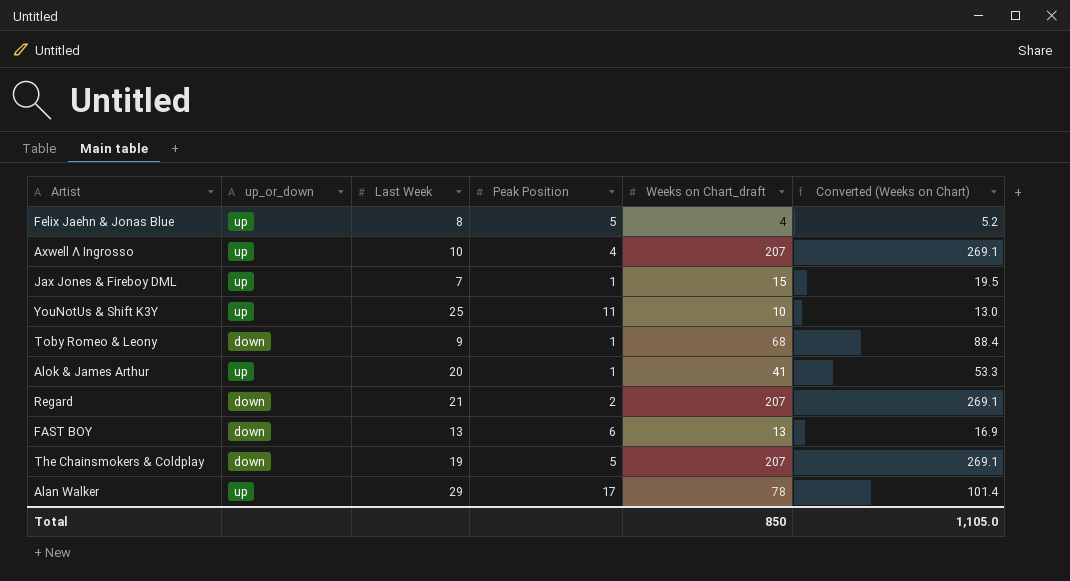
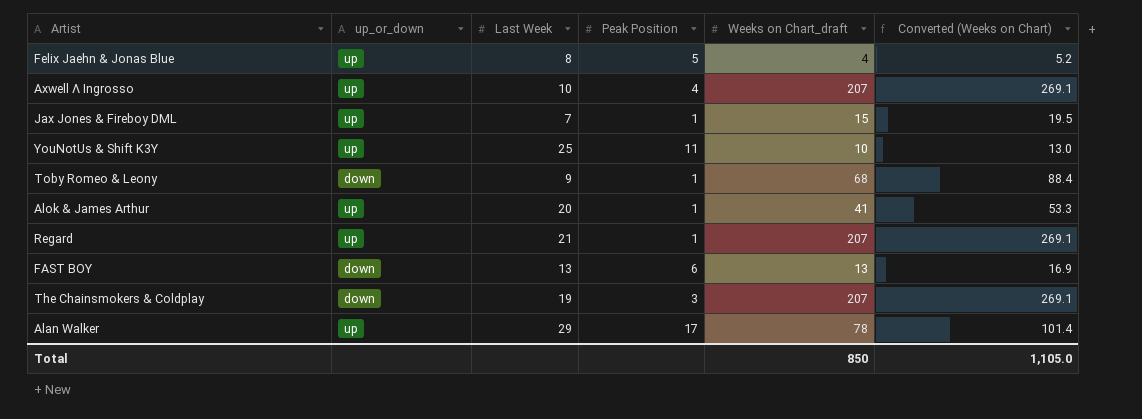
Regard | up_or_down: down -> up
Regard | Peak Position: 2 -> 1
The Chainsmokers & Coldplay | Peak Position: 5 -> 3

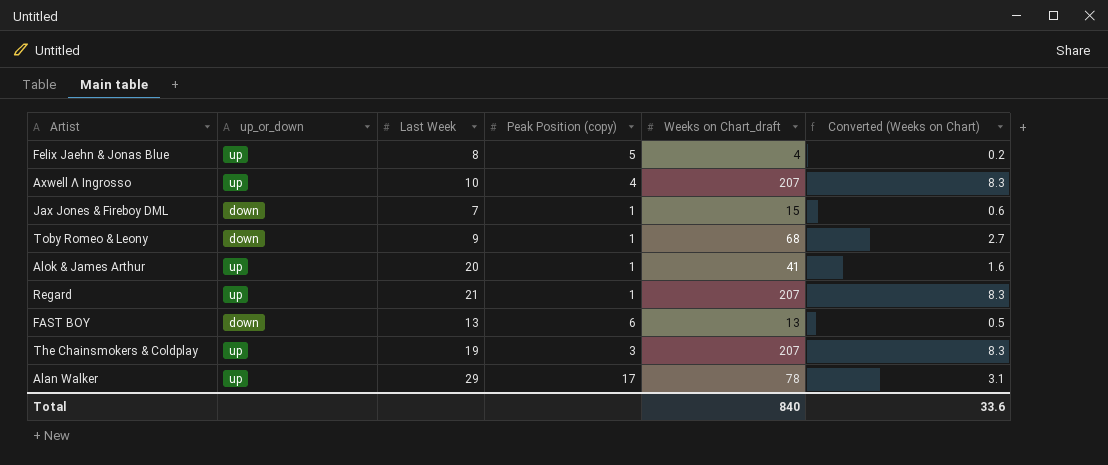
column name: Peak Position -> Peak Position (copy)
column Converted (Weeks on Chart) | formula: [Weeks on Chart_draft] * 1.3 -> [Weeks on Chart_draft] * 0.04
row YouNotUs & Shift K3Y: up | 25 | 11 | 10 | 13.0 -> none
Jax Jones & Fireboy DML | up_or_down: up -> down
The Chainsmokers & Coldplay | up_or_down: down -> up
Total | Weeks on Chart_draft: 850 -> 840
Total | Converted (Weeks on Chart): 1,105.0 -> 33.6

